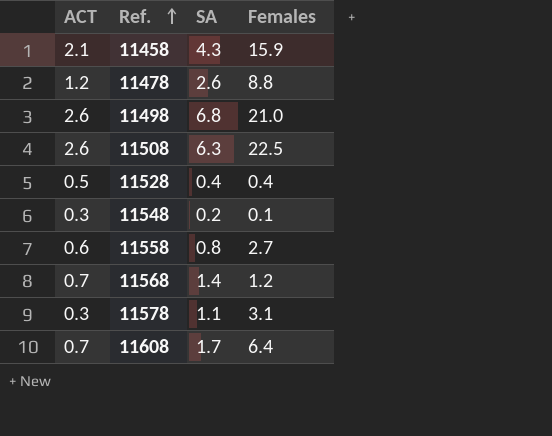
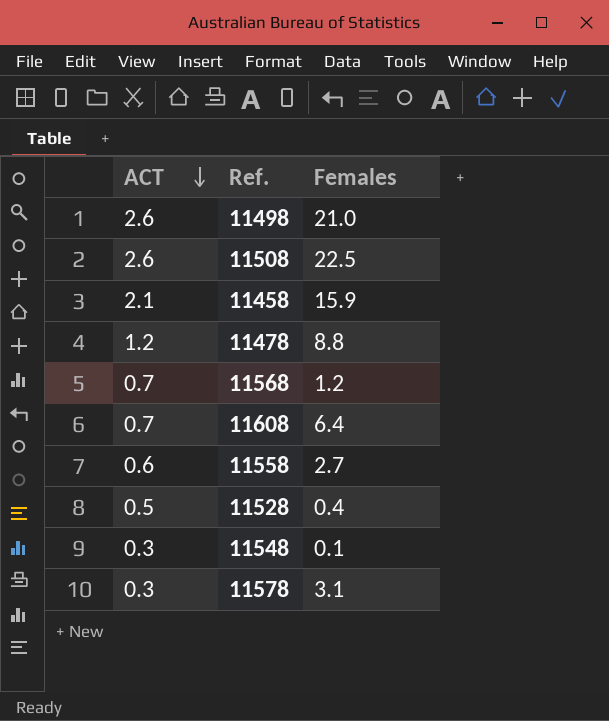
row order: Ref. ascending -> ACT descending
column SA | position: 3 -> none

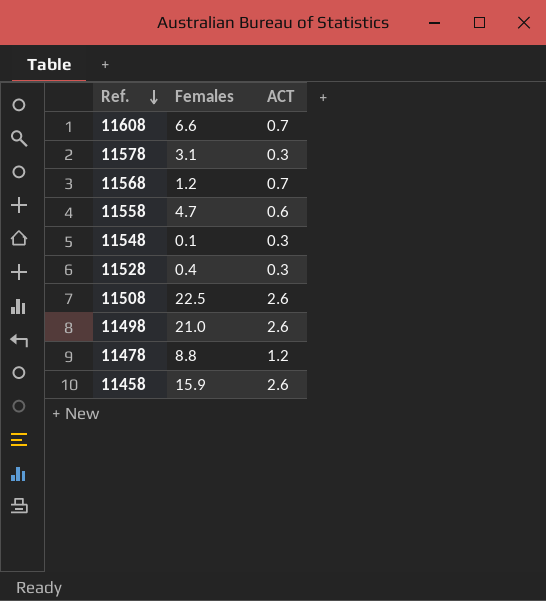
row order: ACT descending -> Ref. descending
column ACT | position: 1 -> 3
11608 | Females: 6.4 -> 6.6
11558 | Females: 2.7 -> 4.7
11528 | ACT: 0.5 -> 0.3
11458 | ACT: 2.1 -> 2.6

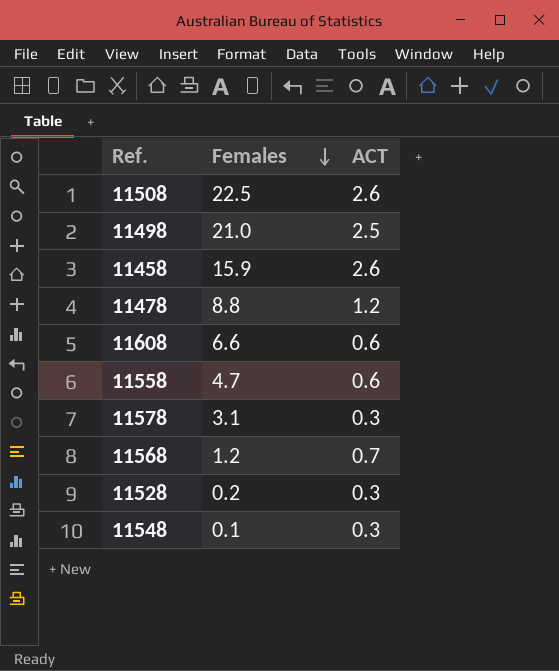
row order: Ref. descending -> Females descending
11498 | ACT: 2.6 -> 2.5
11608 | ACT: 0.7 -> 0.6
11528 | Females: 0.4 -> 0.2

